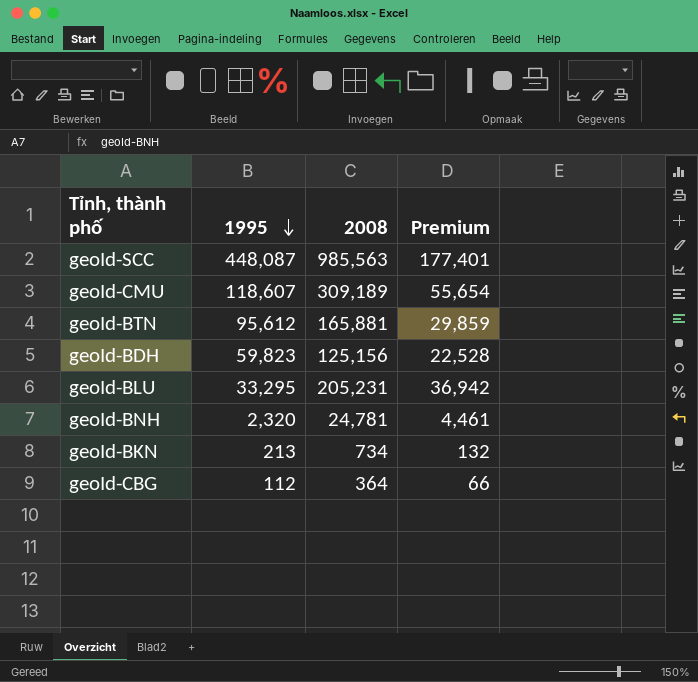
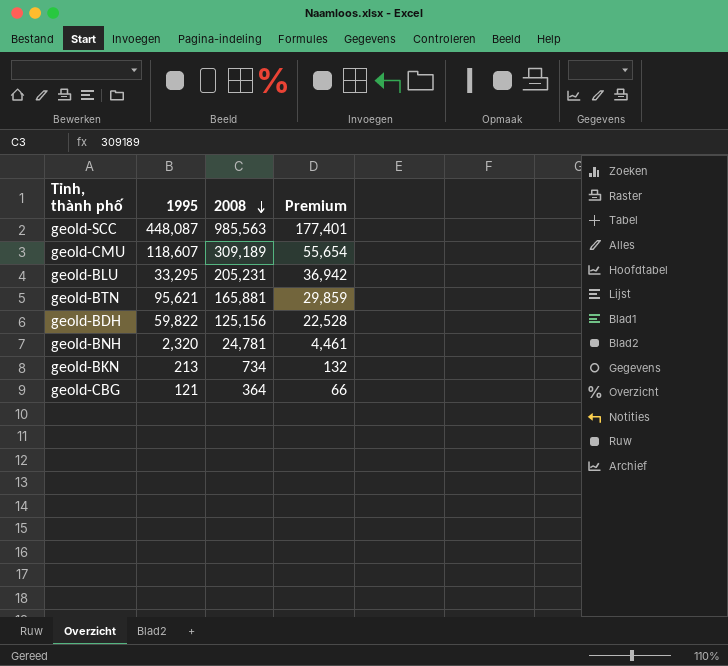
row order: 1995 descending -> 2008 descending
geoId-BTN | 1995: 95,612 -> 95,621
geoId-BDH | 1995: 59,823 -> 59,822
geoId-CBG | 1995: 112 -> 121

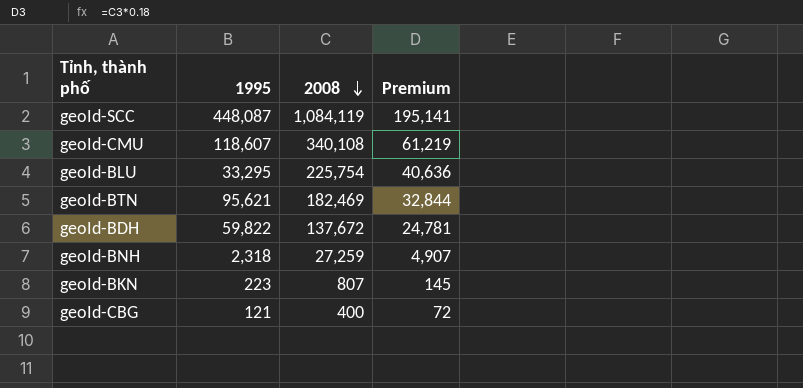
geoId-SCC | 2008: 985,563 -> 1,084,119
geoId-SCC | Premium: 177,401 -> 195,141
geoId-CMU | 2008: 309,189 -> 340,108
geoId-CMU | Premium: 55,654 -> 61,219
geoId-BLU | 2008: 205,231 -> 225,754
geoId-BLU | Premium: 36,942 -> 40,636
geoId-BTN | 2008: 165,881 -> 182,469
geoId-BTN | Premium: 29,859 -> 32,844
geoId-BDH | 2008: 125,156 -> 137,672
geoId-BDH | Premium: 22,528 -> 24,781
geoId-BNH | 1995: 2,320 -> 2,318
geoId-BNH | 2008: 24,781 -> 27,259
geoId-BNH | Premium: 4,461 -> 4,907
geoId-BKN | 1995: 213 -> 223
geoId-BKN | 2008: 734 -> 807
geoId-BKN | Premium: 132 -> 145
geoId-CBG | 2008: 364 -> 400
geoId-CBG | Premium: 66 -> 72

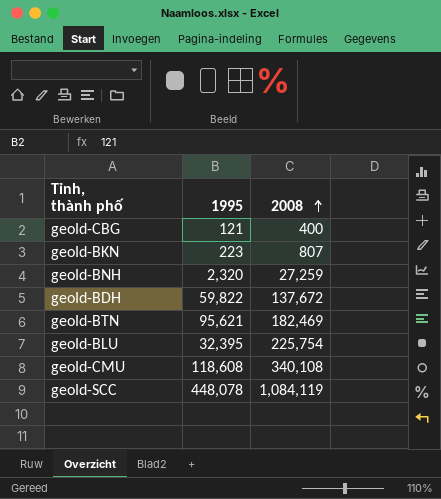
row order: 2008 descending -> 2008 ascending
column Premium | formula: [2008] * 0.18 -> none
geoId-BNH | 1995: 2,318 -> 2,320
geoId-BLU | 1995: 33,295 -> 32,395
geoId-CMU | 1995: 118,607 -> 118,608
geoId-SCC | 1995: 448,087 -> 448,078

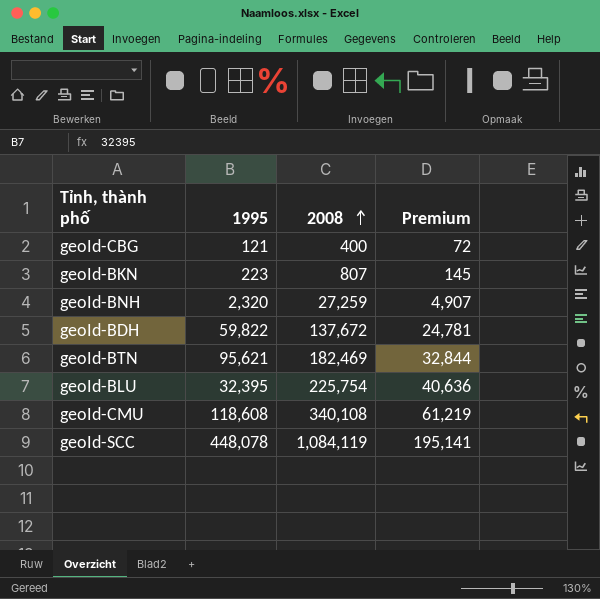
column Premium | formula: none -> [2008] * 0.18

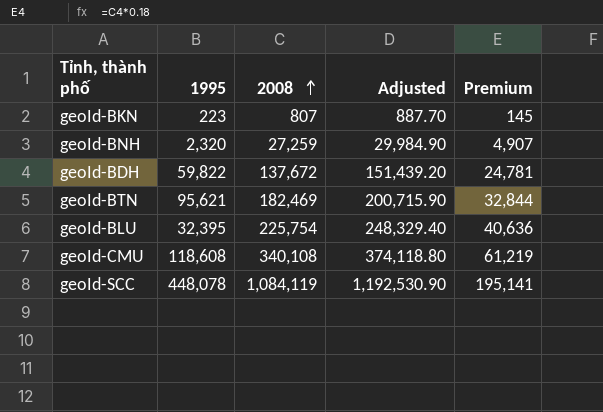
column Adjusted | formula: none -> [2008] * 1.1
row geoId-CBG: 121 | 400 | 72 -> none

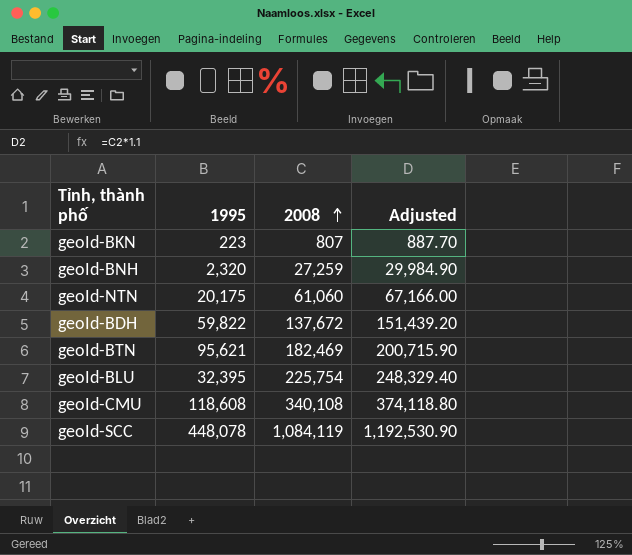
column Premium | formula: [2008] * 0.18 -> none
row geoId-NTN: none -> 20,175 | 61,060 | 67,166.00

